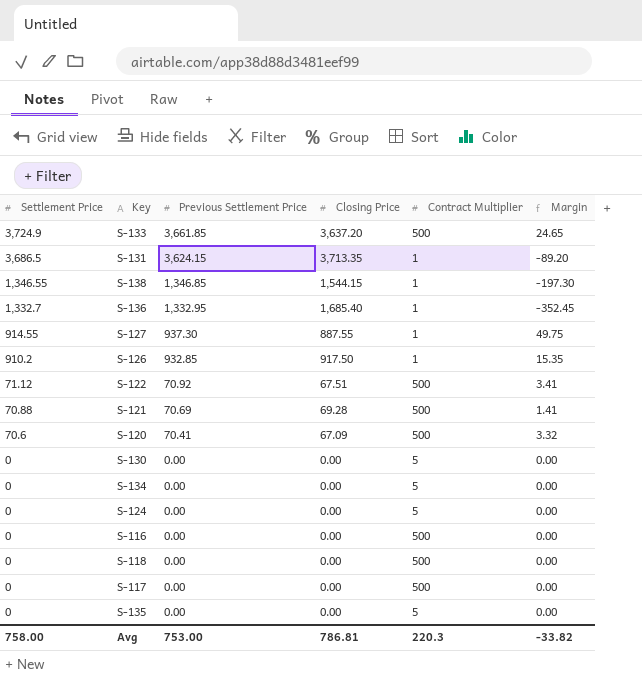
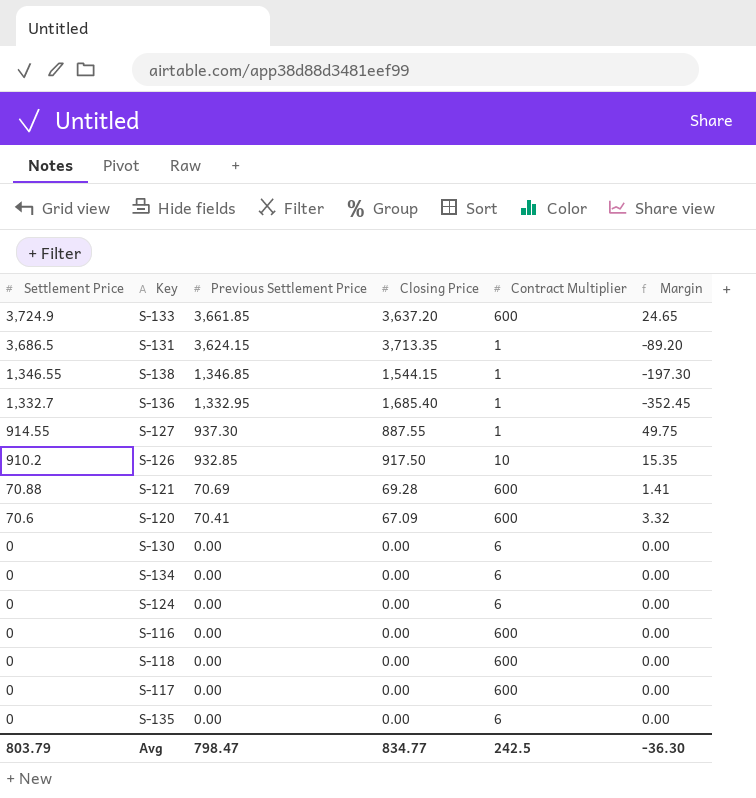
row S-122: 71.12 | 70.92 | 67.51 | 500 | 3.41 -> none
S-133 | Contract Multiplier: 500 -> 600
S-126 | Contract Multiplier: 1 -> 10
S-121 | Contract Multiplier: 500 -> 600
S-120 | Contract Multiplier: 500 -> 600
S-130 | Contract Multiplier: 5 -> 6
S-134 | Contract Multiplier: 5 -> 6
S-124 | Contract Multiplier: 5 -> 6
S-116 | Contract Multiplier: 500 -> 600
S-118 | Contract Multiplier: 500 -> 600
S-117 | Contract Multiplier: 500 -> 600
S-135 | Contract Multiplier: 5 -> 6
Avg | Settlement Price: 758.00 -> 803.79
Avg | Previous Settlement Price: 753.00 -> 798.47
Avg | Closing Price: 786.81 -> 834.77
Avg | Contract Multiplier: 220.3 -> 242.5
Avg | Margin: -33.82 -> -36.30

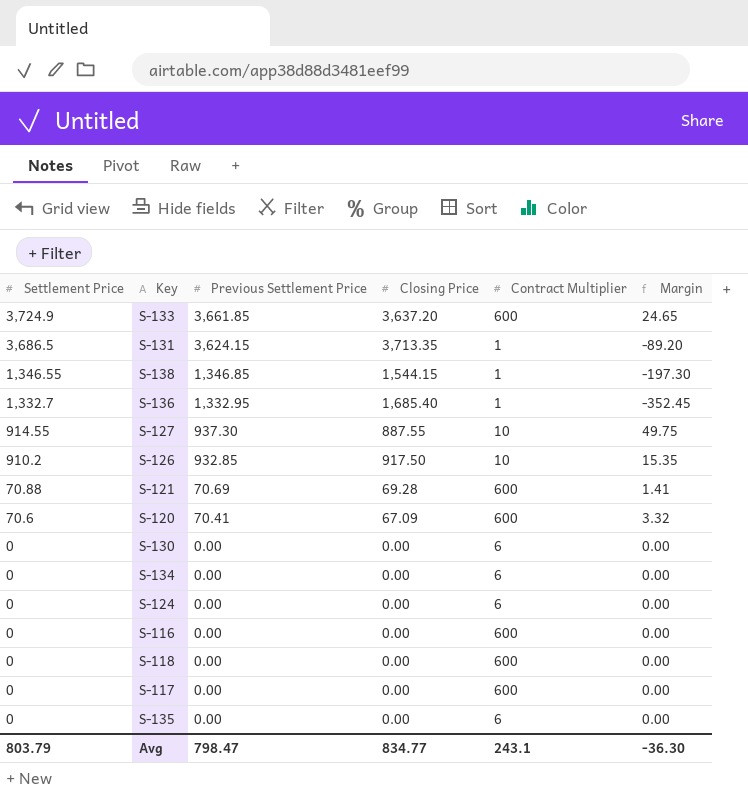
S-127 | Contract Multiplier: 1 -> 10
Avg | Contract Multiplier: 242.5 -> 243.1

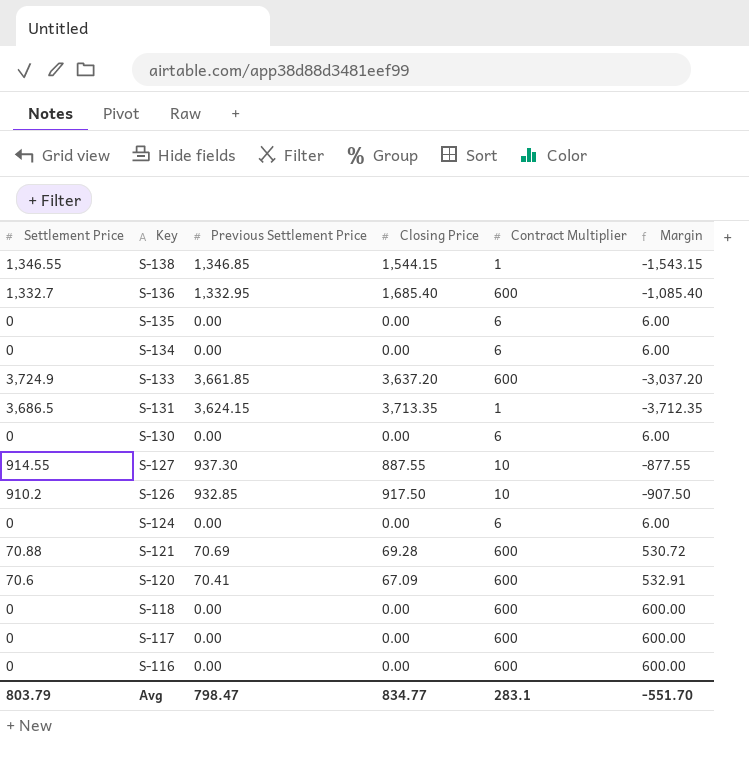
row order: Settlement Price descending -> Key descending
column Margin | formula: [Previous Settlement Price] - [Closing Price] -> [Contract Multiplier] - [Closing Price]
S-136 | Contract Multiplier: 1 -> 600
Avg | Contract Multiplier: 243.1 -> 283.1
Avg | Margin: -36.30 -> -551.70

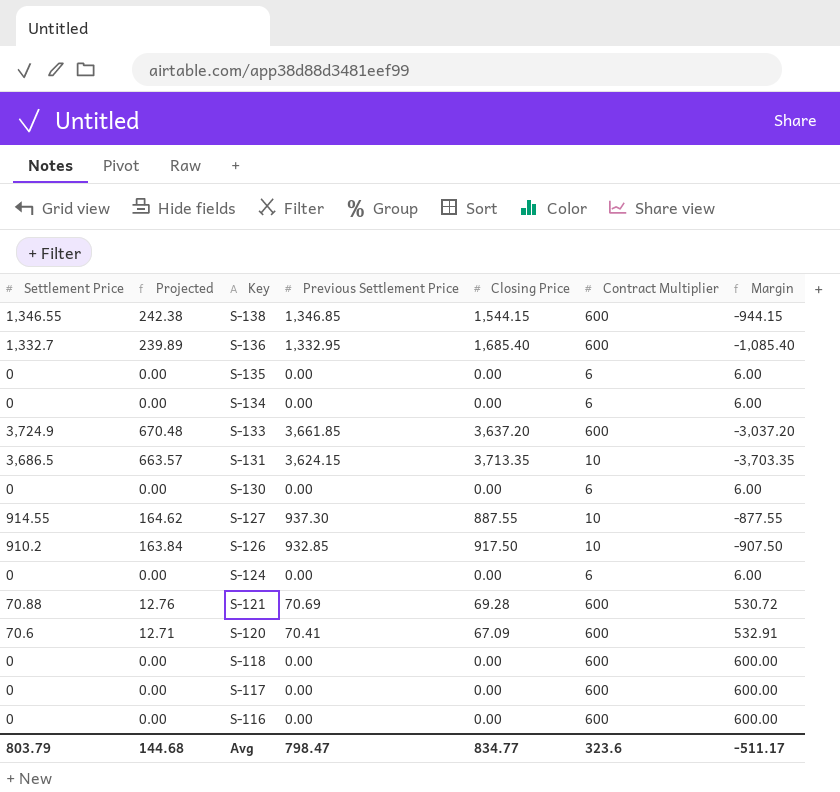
column Projected | formula: none -> [Settlement Price] * 0.18
S-138 | Contract Multiplier: 1 -> 600
S-138 | Margin: -1,543.15 -> -944.15
S-131 | Contract Multiplier: 1 -> 10
S-131 | Margin: -3,712.35 -> -3,703.35
Avg | Contract Multiplier: 283.1 -> 323.6
Avg | Margin: -551.70 -> -511.17

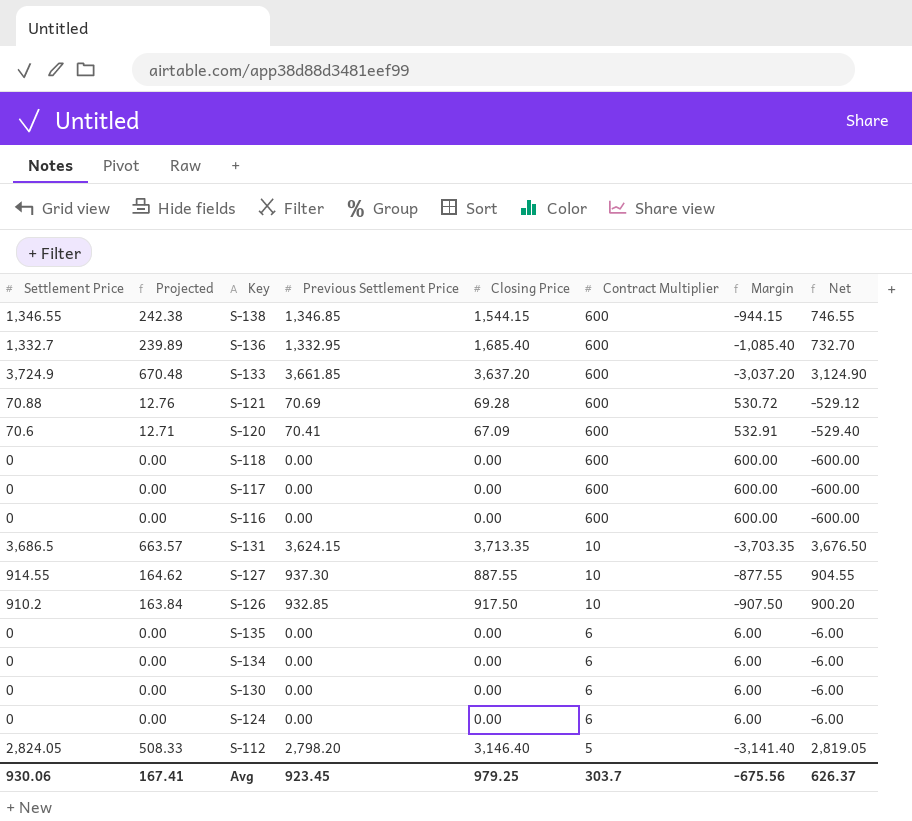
row order: Key descending -> Contract Multiplier descending
column Net | formula: none -> [Settlement Price] - [Contract Multiplier]
row S-112: none -> 2,824.05 | 508.33 | 2,798.20 | 3,146.40 | 5 | -3,141.40 | 2,819.05
Avg | Settlement Price: 803.79 -> 930.06
Avg | Projected: 144.68 -> 167.41
Avg | Previous Settlement Price: 798.47 -> 923.45
Avg | Closing Price: 834.77 -> 979.25
Avg | Contract Multiplier: 323.6 -> 303.7
Avg | Margin: -511.17 -> -675.56

